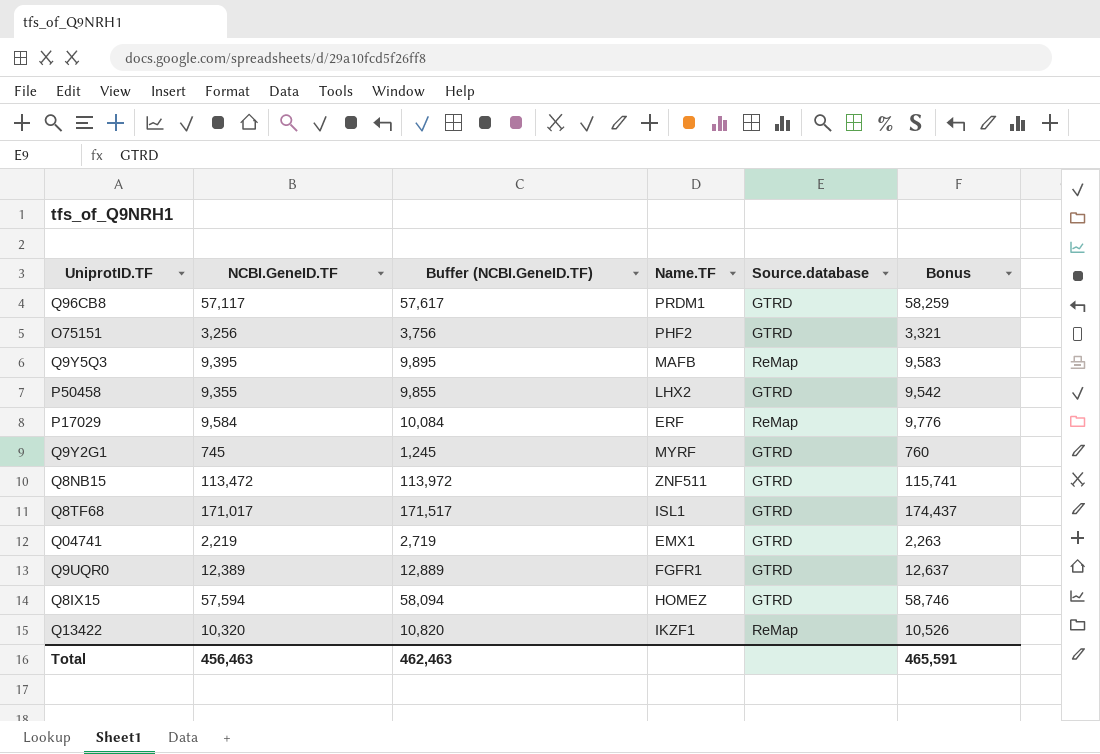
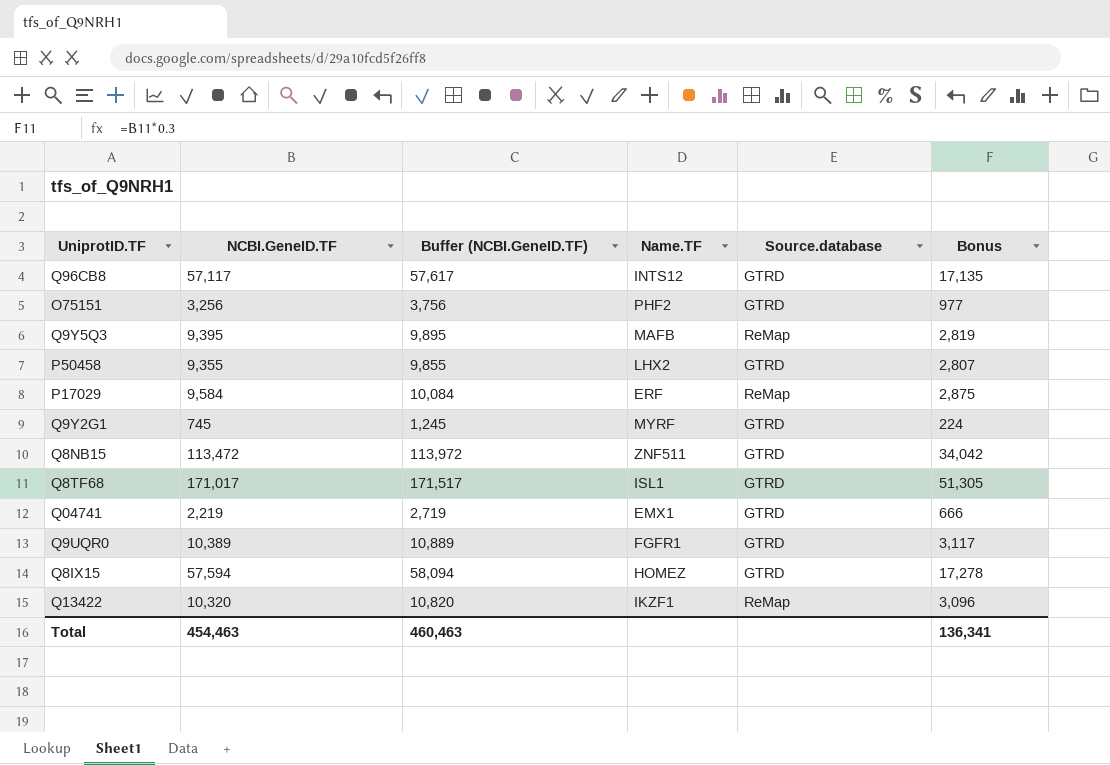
column Bonus | formula: [NCBI.GeneID.TF] * 1.02 -> [NCBI.GeneID.TF] * 0.3
Q96CB8 | Name.TF: PRDM1 -> INTS12
Q9UQR0 | NCBI.GeneID.TF: 12,389 -> 10,389
Q9UQR0 | Buffer (NCBI.GeneID.TF): 12,889 -> 10,889
Total | NCBI.GeneID.TF: 456,463 -> 454,463
Total | Buffer (NCBI.GeneID.TF): 462,463 -> 460,463
Total | Bonus: 465,591 -> 136,341

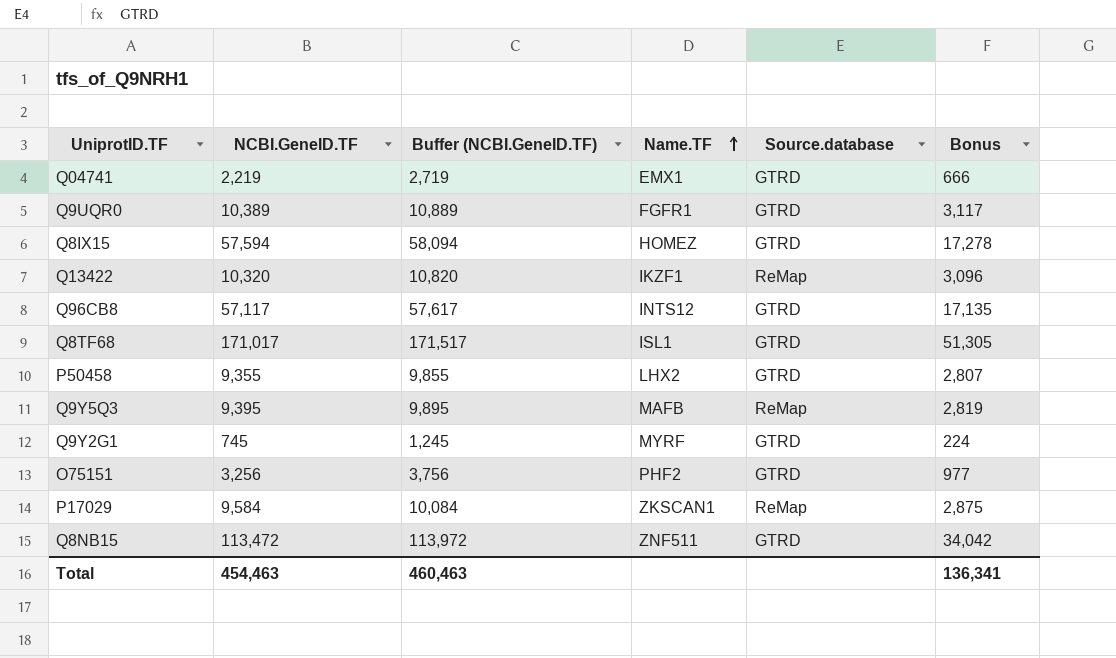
row order: none -> Name.TF ascending
P17029 | Name.TF: ERF -> ZKSCAN1

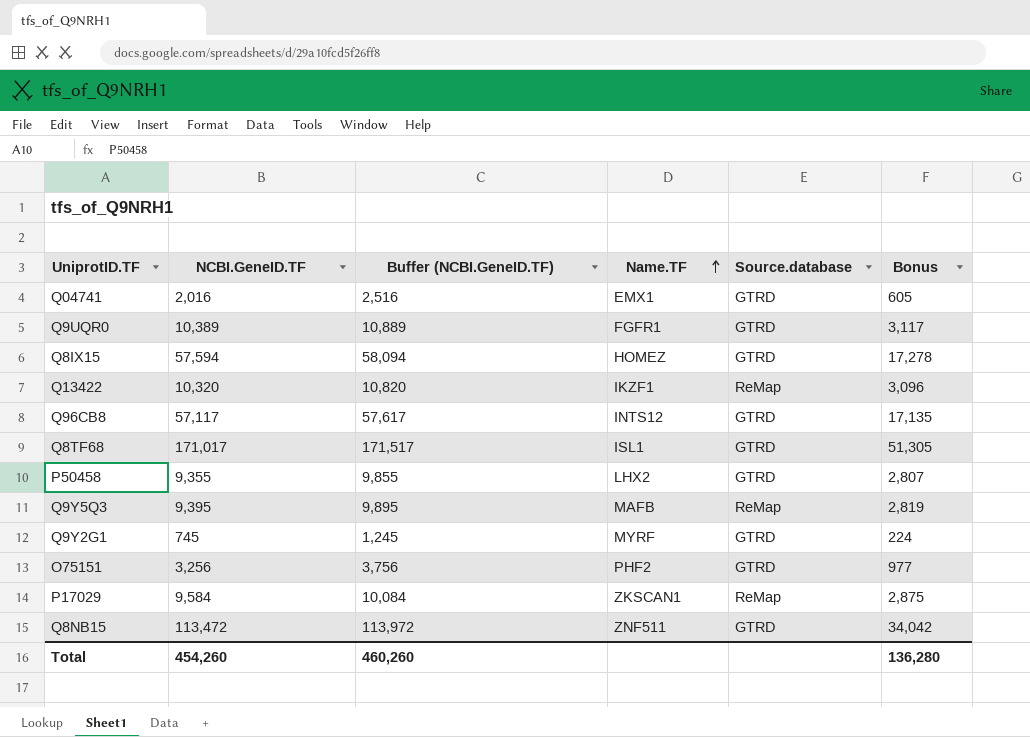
Q04741 | NCBI.GeneID.TF: 2,219 -> 2,016
Q04741 | Buffer (NCBI.GeneID.TF): 2,719 -> 2,516
Q04741 | Bonus: 666 -> 605
Total | NCBI.GeneID.TF: 454,463 -> 454,260
Total | Buffer (NCBI.GeneID.TF): 460,463 -> 460,260
Total | Bonus: 136,341 -> 136,280

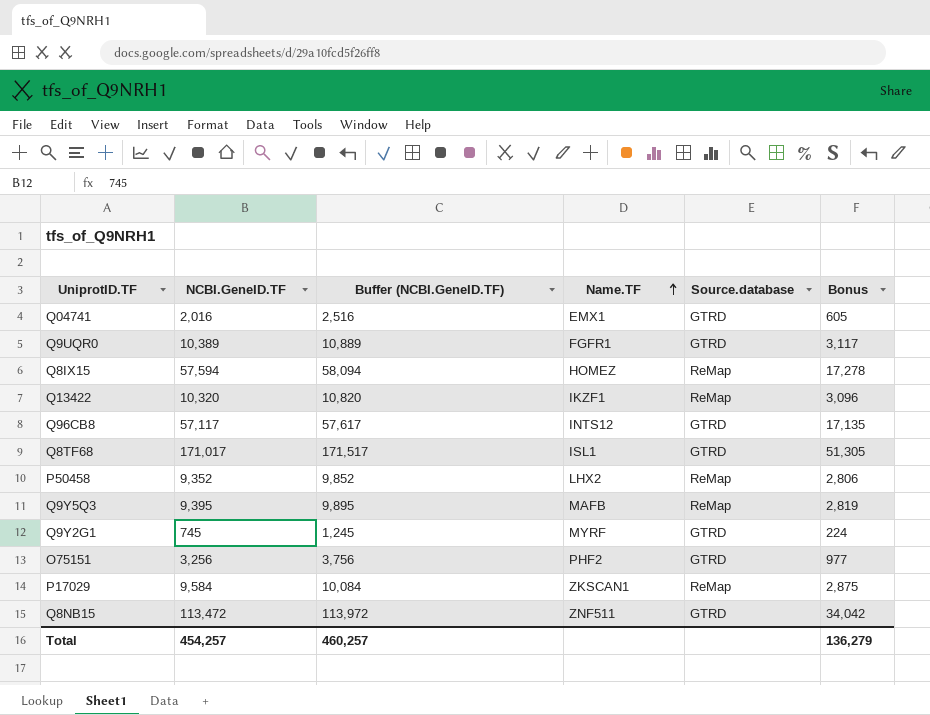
Q8IX15 | Source.database: GTRD -> ReMap
P50458 | NCBI.GeneID.TF: 9,355 -> 9,352
P50458 | Buffer (NCBI.GeneID.TF): 9,855 -> 9,852
P50458 | Source.database: GTRD -> ReMap
P50458 | Bonus: 2,807 -> 2,806
Total | NCBI.GeneID.TF: 454,260 -> 454,257
Total | Buffer (NCBI.GeneID.TF): 460,260 -> 460,257
Total | Bonus: 136,280 -> 136,279

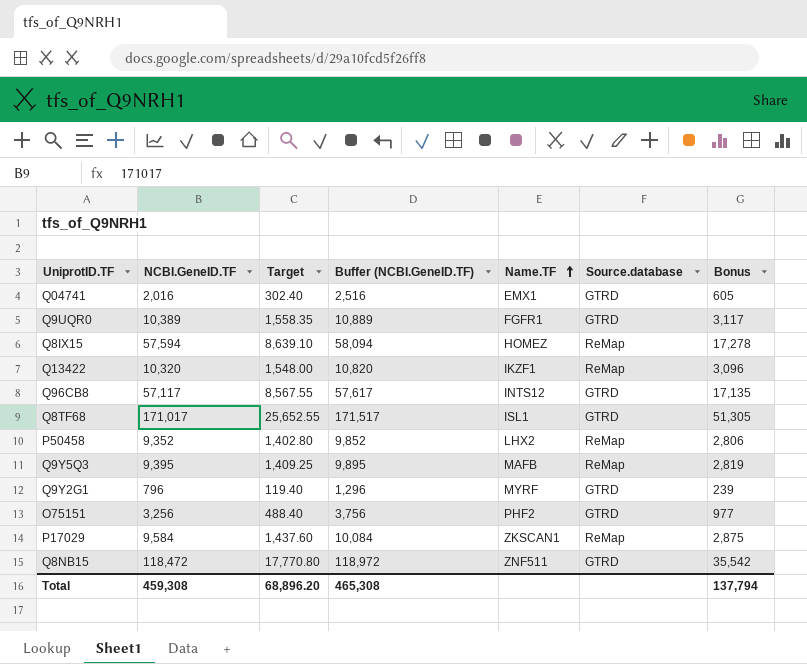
column Target | formula: none -> [NCBI.GeneID.TF] * 0.15
Q9Y2G1 | NCBI.GeneID.TF: 745 -> 796
Q9Y2G1 | Buffer (NCBI.GeneID.TF): 1,245 -> 1,296
Q9Y2G1 | Bonus: 224 -> 239
Q8NB15 | NCBI.GeneID.TF: 113,472 -> 118,472
Q8NB15 | Buffer (NCBI.GeneID.TF): 113,972 -> 118,972
Q8NB15 | Bonus: 34,042 -> 35,542
Total | NCBI.GeneID.TF: 454,257 -> 459,308
Total | Buffer (NCBI.GeneID.TF): 460,257 -> 465,308
Total | Bonus: 136,279 -> 137,794

